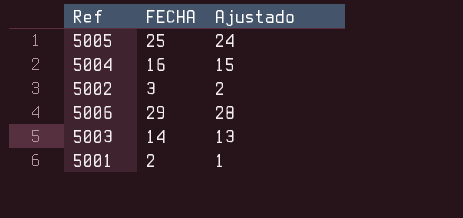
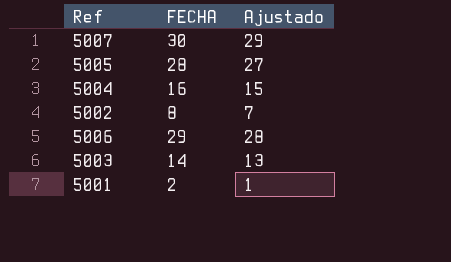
row 5007: none -> 30 | 29
5005 | FECHA: 25 -> 28
5005 | Ajustado: 24 -> 27
5002 | FECHA: 3 -> 8
5002 | Ajustado: 2 -> 7

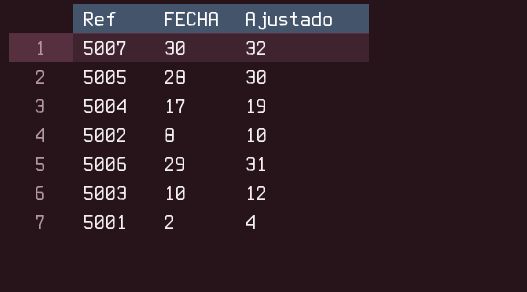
column Ajustado | formula: [FECHA] - 1 -> [FECHA] + 2
5004 | FECHA: 16 -> 17
5003 | FECHA: 14 -> 10

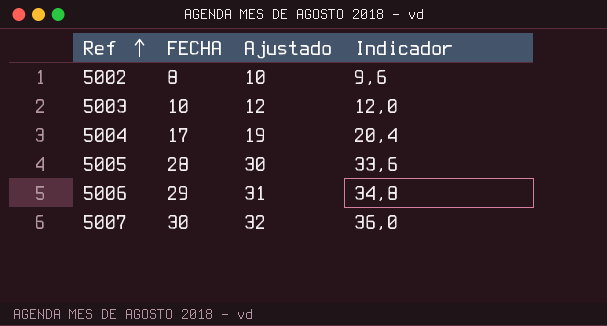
row order: none -> Ref ascending
column Indicador | formula: none -> [FECHA] * 1,2
row 5001: 2 | 4 -> none

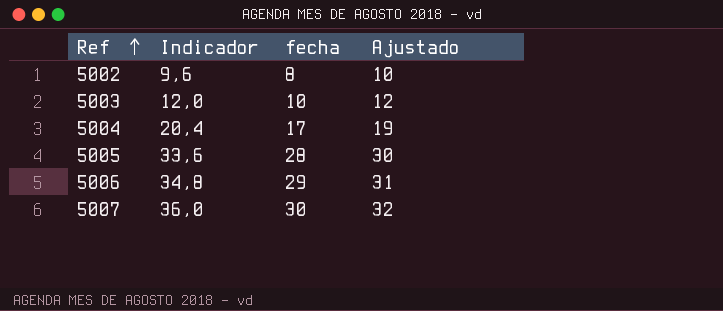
column Indicador | position: 4 -> 2
column name: FECHA -> fecha

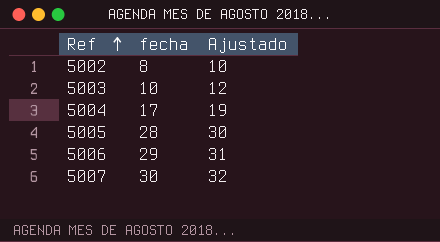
column Indicador | formula: [fecha] * 1,2 -> none

